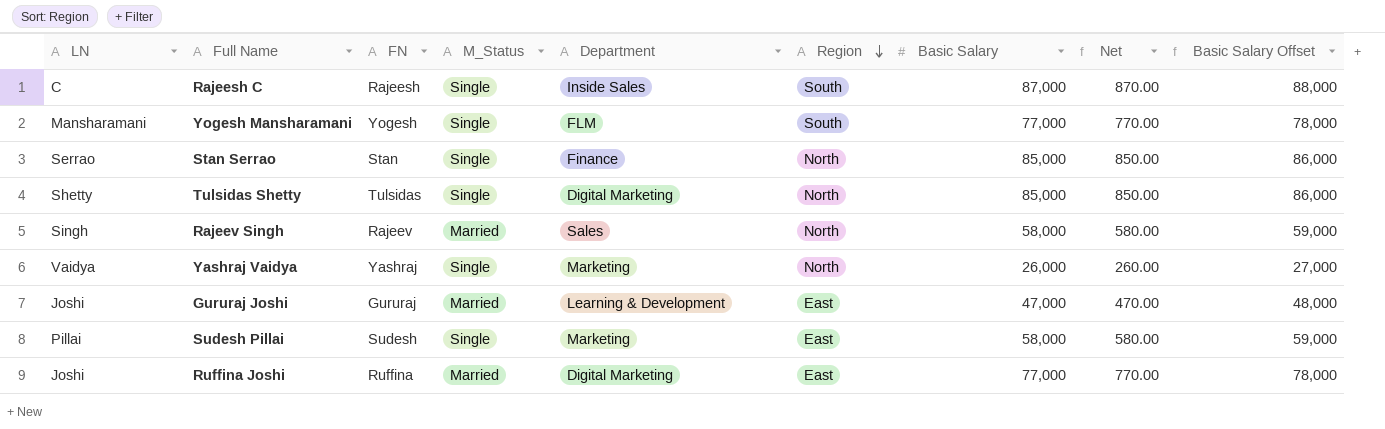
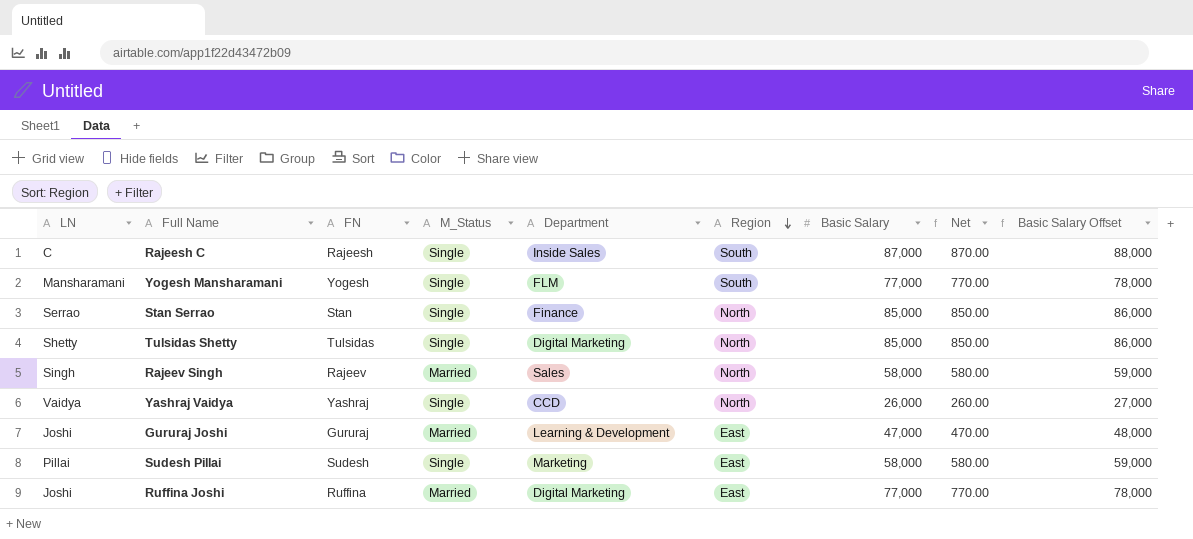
Yashraj Vaidya | Department: Marketing -> CCD

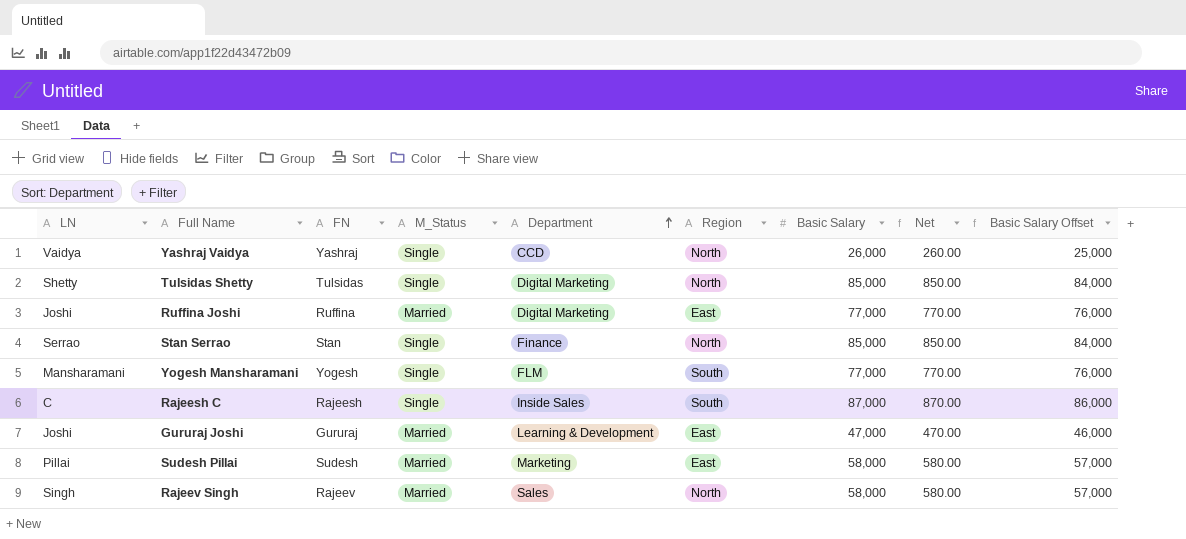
row order: Region descending -> Department ascending
column Basic Salary Offset | formula: [Basic Salary] + 1000 -> [Basic Salary] - 1000
Sudesh Pillai | M_Status: Single -> Married

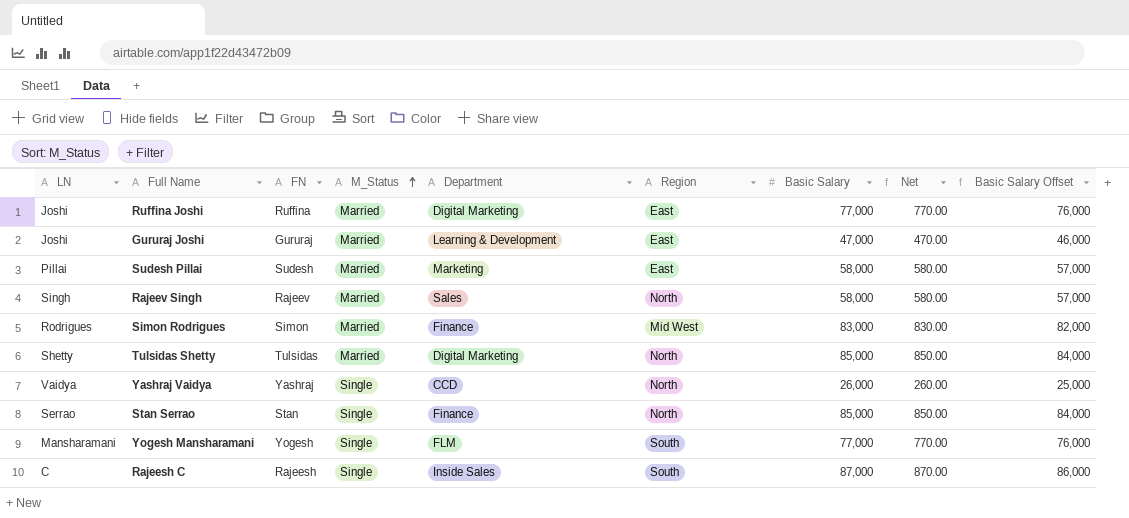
row order: Department ascending -> M_Status ascending
row Simon Rodrigues: none -> Rodrigues | Simon | Married | Finance | Mid West | 83,000 | 830.00 | 82,000
Tulsidas Shetty | M_Status: Single -> Married

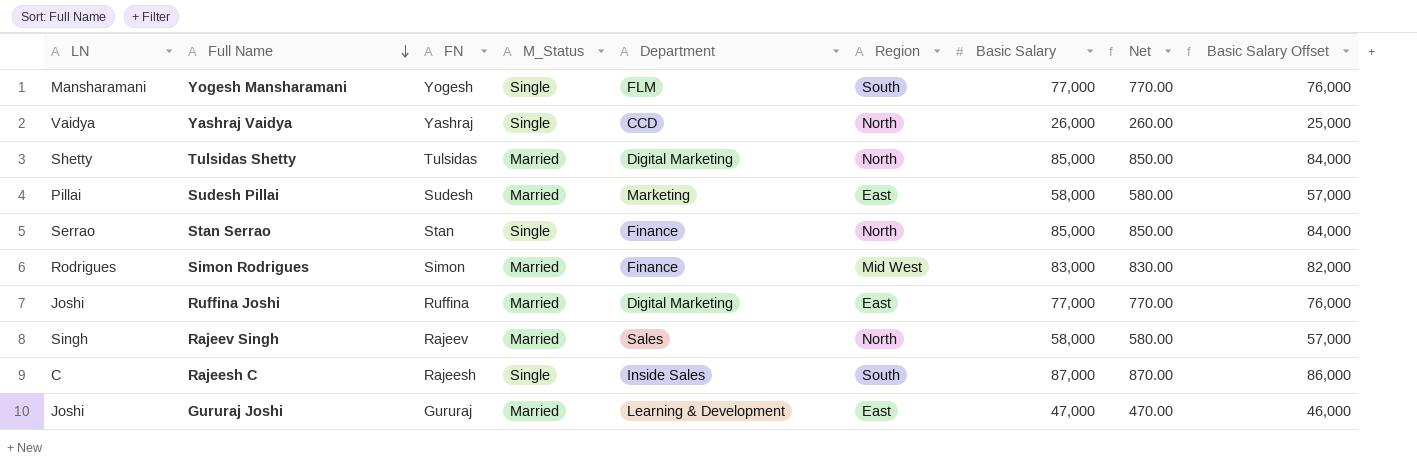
row order: M_Status ascending -> Full Name descending

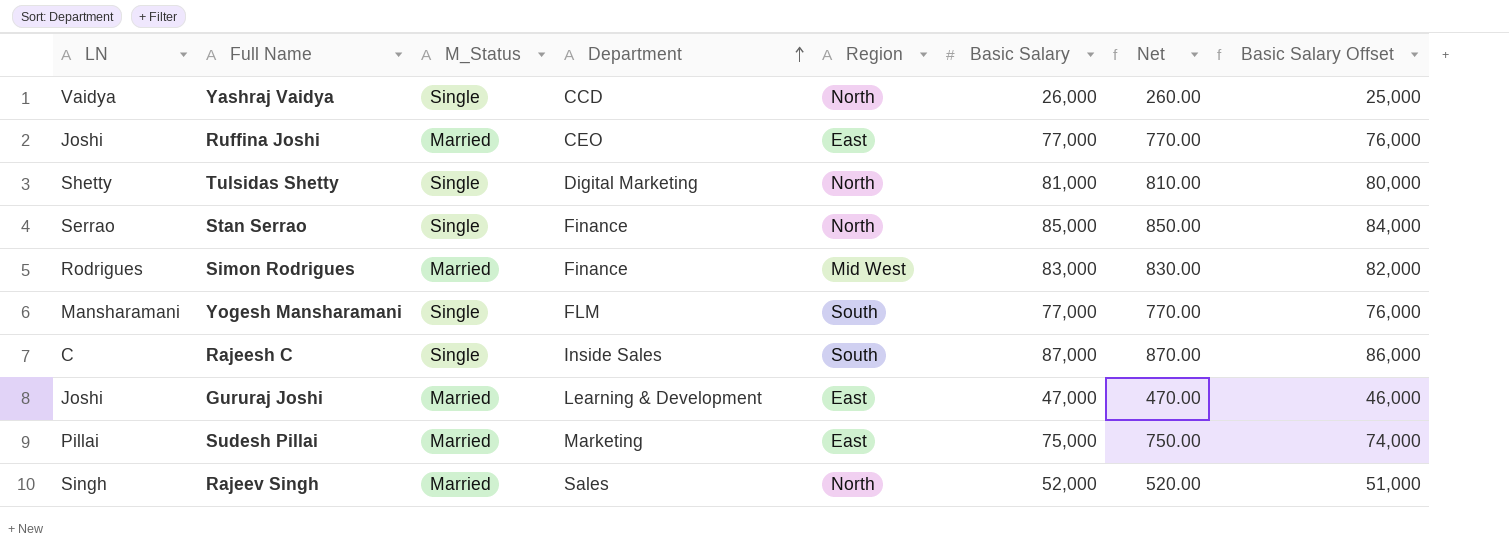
row order: Full Name descending -> Department ascending
column FN | position: 3 -> none
Ruffina Joshi | Department: Digital Marketing -> CEO
Tulsidas Shetty | M_Status: Married -> Single
Tulsidas Shetty | Basic Salary: 85,000 -> 81,000
Tulsidas Shetty | Net: 850.00 -> 810.00
Tulsidas Shetty | Basic Salary Offset: 84,000 -> 80,000
Sudesh Pillai | Basic Salary: 58,000 -> 75,000
Sudesh Pillai | Net: 580.00 -> 750.00
Sudesh Pillai | Basic Salary Offset: 57,000 -> 74,000
Rajeev Singh | Basic Salary: 58,000 -> 52,000
Rajeev Singh | Net: 580.00 -> 520.00
Rajeev Singh | Basic Salary Offset: 57,000 -> 51,000

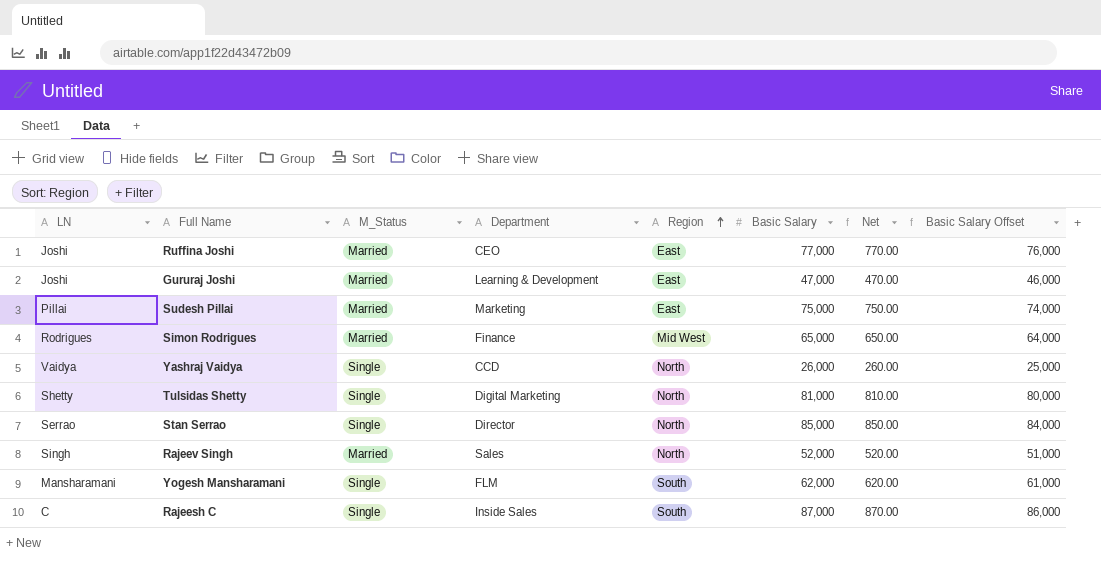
row order: Department ascending -> Region ascending
Simon Rodrigues | Basic Salary: 83,000 -> 65,000
Simon Rodrigues | Net: 830.00 -> 650.00
Simon Rodrigues | Basic Salary Offset: 82,000 -> 64,000
Stan Serrao | Department: Finance -> Director
Yogesh Mansharamani | Basic Salary: 77,000 -> 62,000
Yogesh Mansharamani | Net: 770.00 -> 620.00
Yogesh Mansharamani | Basic Salary Offset: 76,000 -> 61,000

